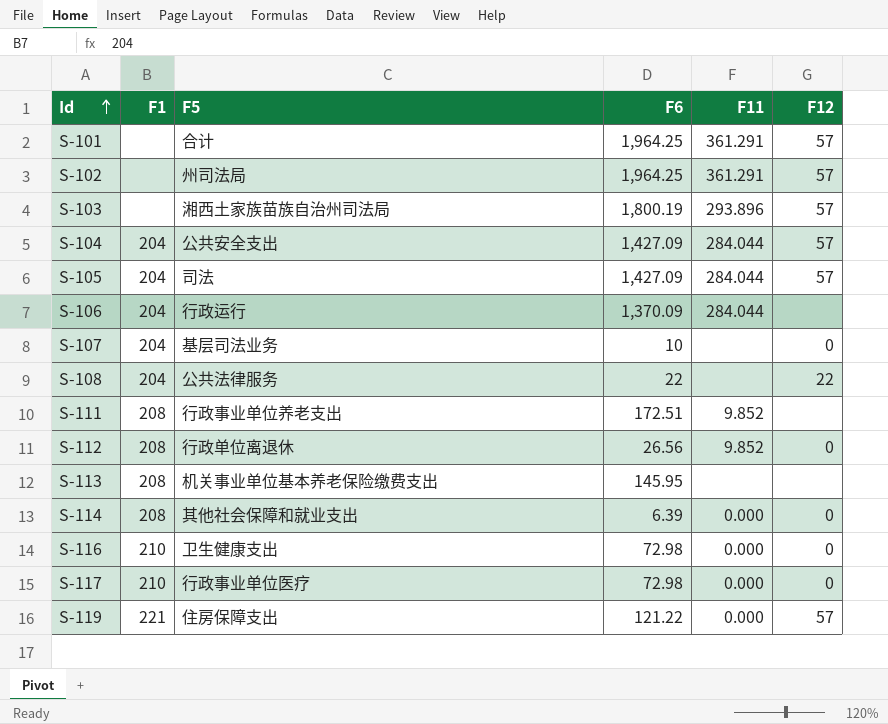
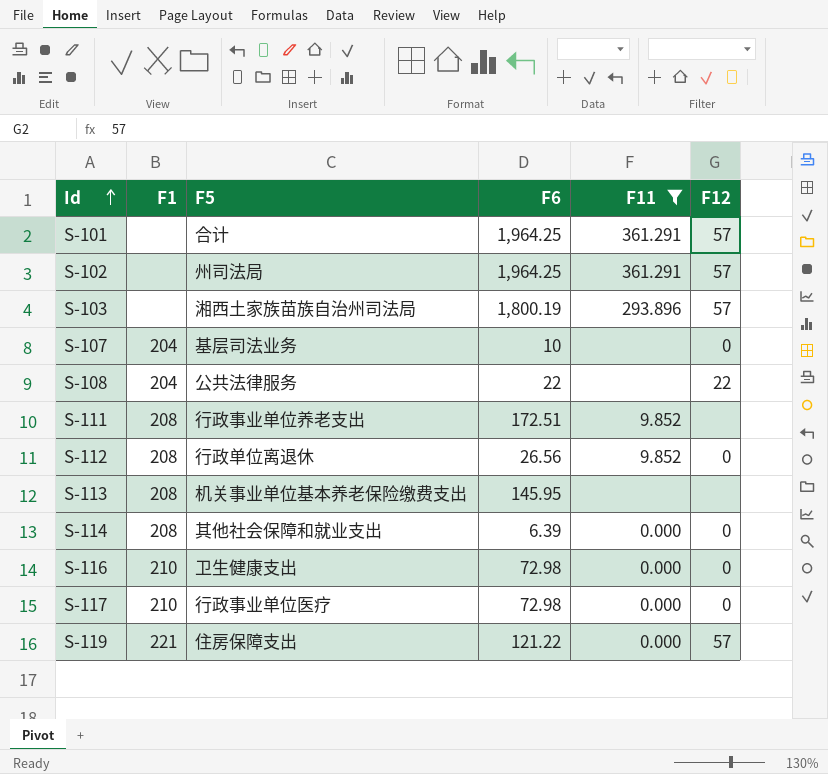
filter: none -> F11 != 284.044

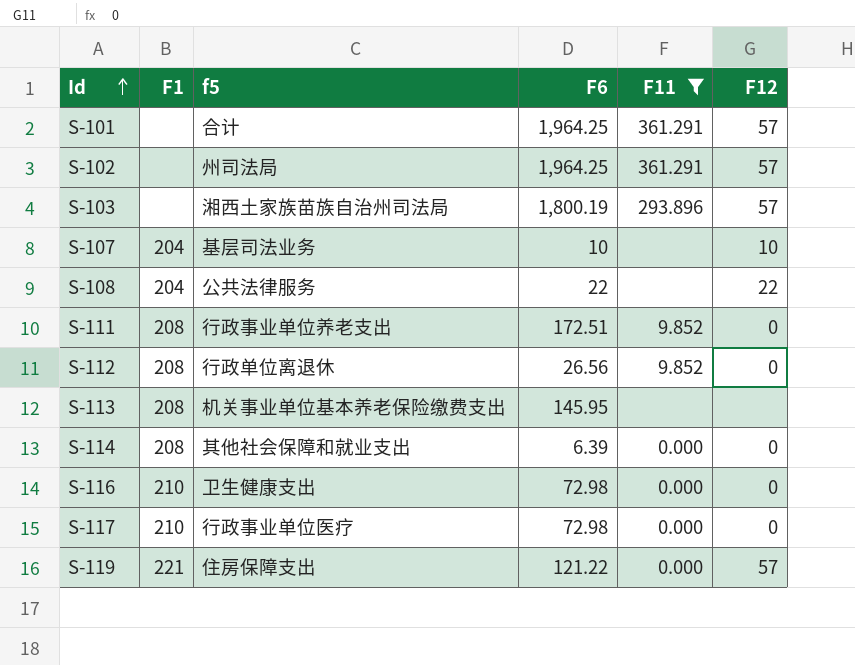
column name: F5 -> f5
S-107 | F12: 0 -> 10
S-111 | F12: none -> 0

